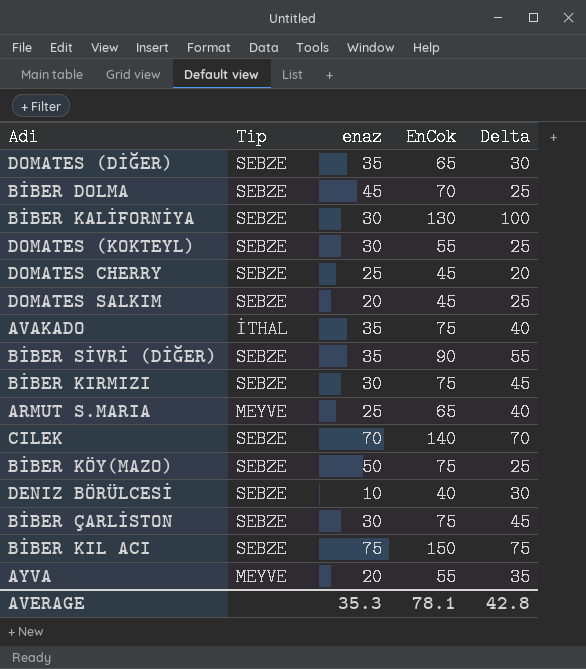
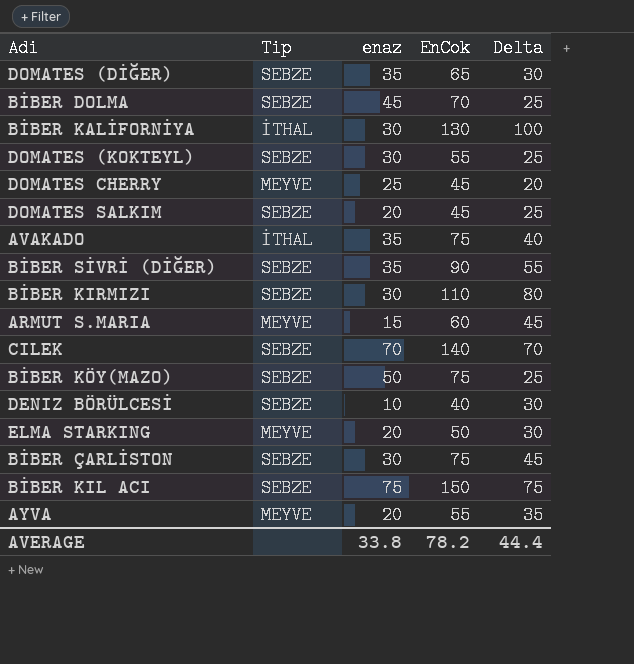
BİBER KALİFORNİYA | Tip: SEBZE -> İTHAL
DOMATES CHERRY | Tip: SEBZE -> MEYVE
BİBER KIRMIZI | EnCok: 75 -> 110
BİBER KIRMIZI | Delta: 45 -> 80
ARMUT S.MARIA | enaz: 25 -> 15
ARMUT S.MARIA | EnCok: 65 -> 60
ARMUT S.MARIA | Delta: 40 -> 45
row ELMA STARKING: none -> MEYVE | 20 | 50 | 30
AVERAGE | enaz: 35.3 -> 33.8
AVERAGE | EnCok: 78.1 -> 78.2
AVERAGE | Delta: 42.8 -> 44.4

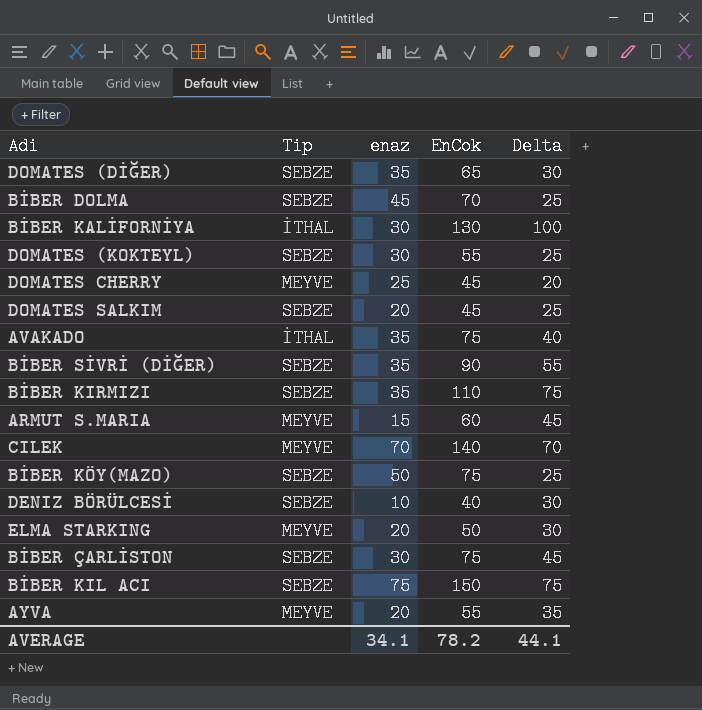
BİBER KIRMIZI | enaz: 30 -> 35
BİBER KIRMIZI | Delta: 80 -> 75
CILEK | Tip: SEBZE -> MEYVE
AVERAGE | enaz: 33.8 -> 34.1
AVERAGE | Delta: 44.4 -> 44.1

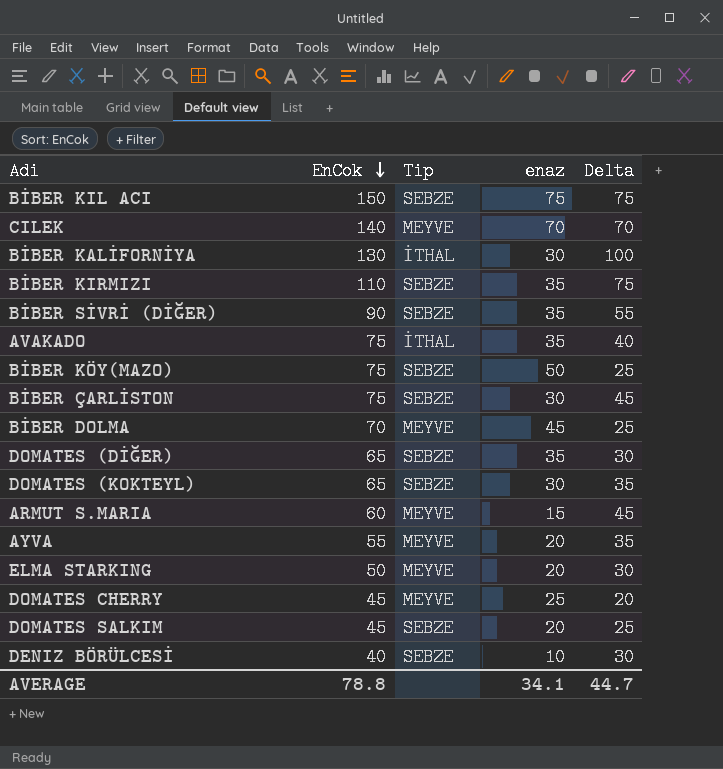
row order: none -> EnCok descending
column EnCok | position: 4 -> 2
BİBER DOLMA | Tip: SEBZE -> MEYVE
DOMATES (KOKTEYL) | EnCok: 55 -> 65
DOMATES (KOKTEYL) | Delta: 25 -> 35
AVERAGE | EnCok: 78.2 -> 78.8
AVERAGE | Delta: 44.1 -> 44.7

